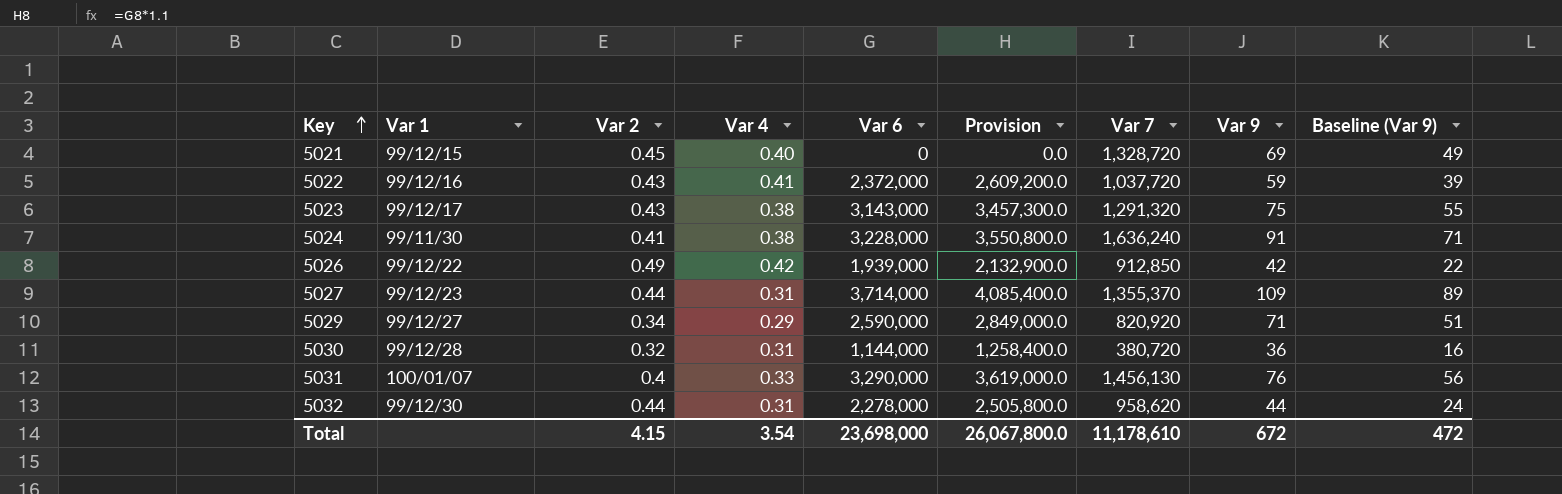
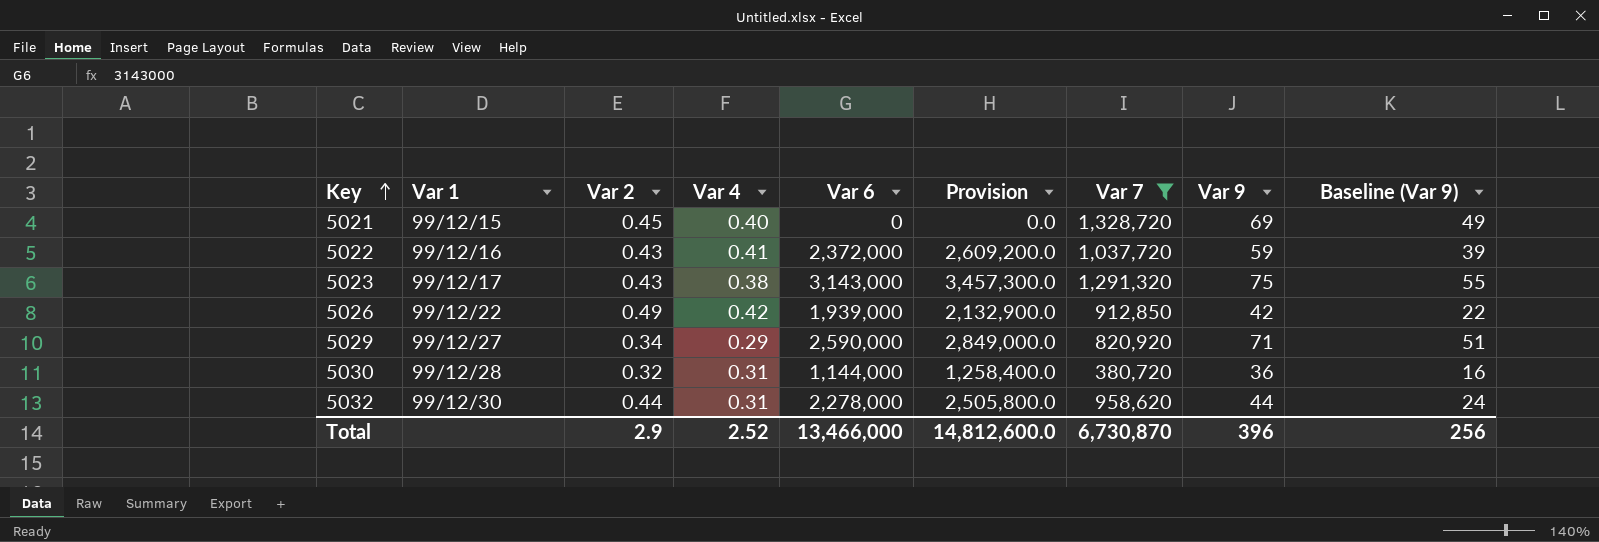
filter: none -> Var 7 <= 1,328,720
Total | Var 2: 4.15 -> 2.9
Total | Var 4: 3.54 -> 2.52
Total | Var 6: 23,698,000 -> 13,466,000
Total | Provision: 26,067,800.0 -> 14,812,600.0
Total | Var 7: 11,178,610 -> 6,730,870
Total | Var 9: 672 -> 396
Total | Baseline (Var 9): 472 -> 256

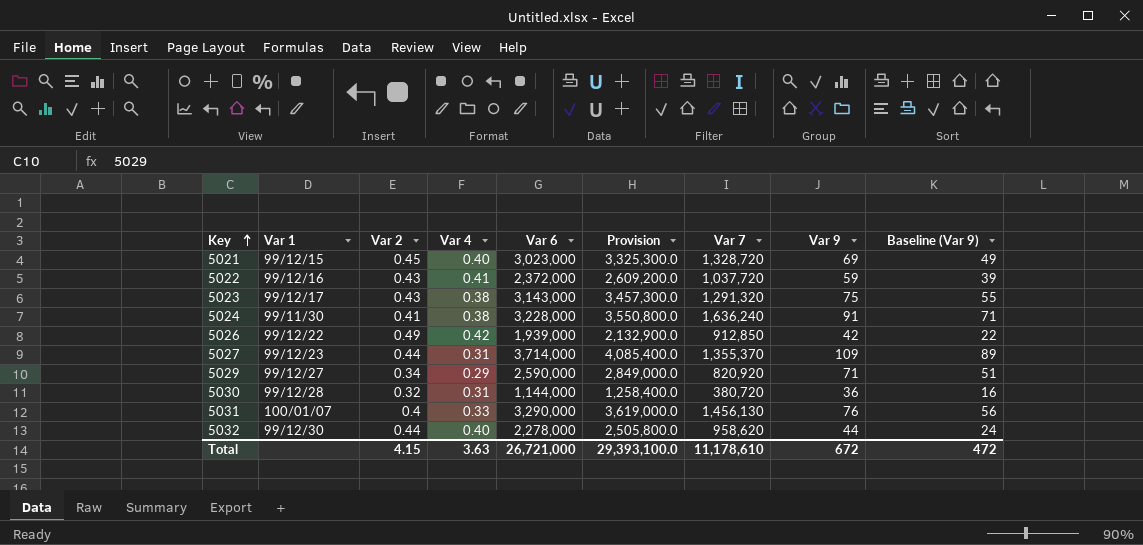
filter: Var 7 <= 1,328,720 -> none
5021 | Var 6: 0 -> 3,023,000
5021 | Provision: 0.0 -> 3,325,300.0
5032 | Var 4: 0.31 -> 0.40
Total | Var 2: 2.9 -> 4.15
Total | Var 4: 2.52 -> 3.63
Total | Var 6: 13,466,000 -> 26,721,000
Total | Provision: 14,812,600.0 -> 29,393,100.0
Total | Var 7: 6,730,870 -> 11,178,610
Total | Var 9: 396 -> 672
Total | Baseline (Var 9): 256 -> 472

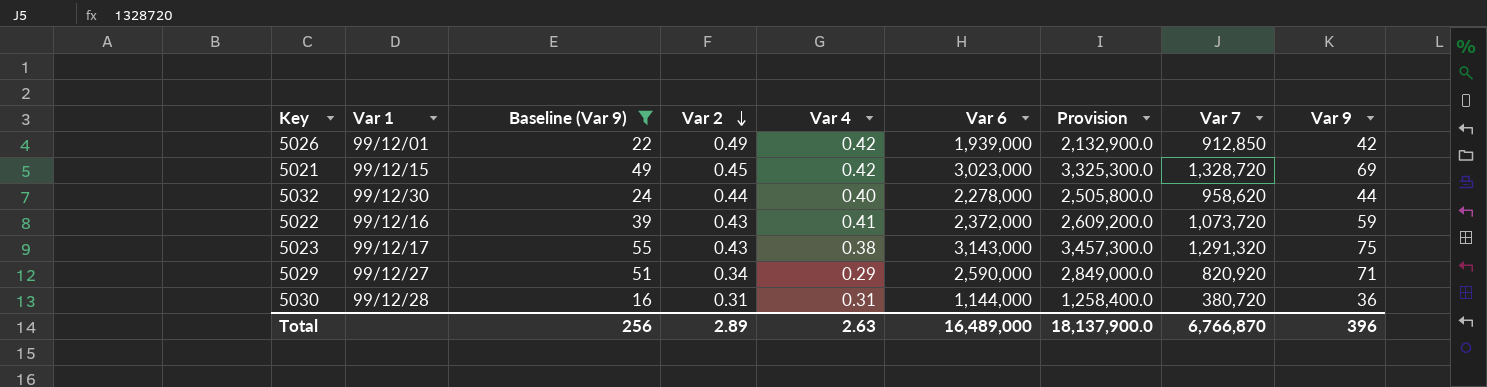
filter: none -> Baseline (Var 9) <= 55
row order: Key ascending -> Var 2 descending
column Baseline (Var 9) | position: 9 -> 3
5026 | Var 1: 99/12/22 -> 99/12/01
5021 | Var 4: 0.40 -> 0.42
5022 | Var 7: 1,037,720 -> 1,073,720
5030 | Var 2: 0.32 -> 0.31
Total | Baseline (Var 9): 472 -> 256
Total | Var 2: 4.15 -> 2.89
Total | Var 4: 3.63 -> 2.63
Total | Var 6: 26,721,000 -> 16,489,000
Total | Provision: 29,393,100.0 -> 18,137,900.0
Total | Var 7: 11,178,610 -> 6,766,870
Total | Var 9: 672 -> 396

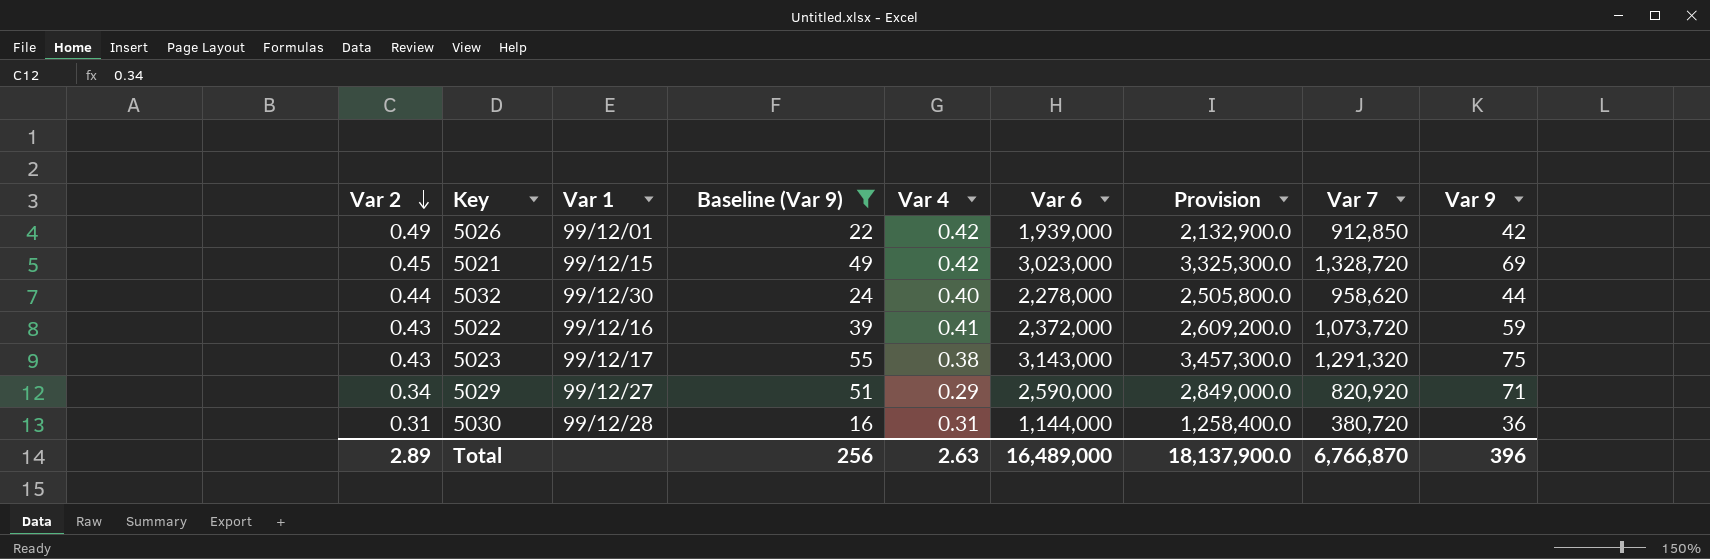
column Var 2 | position: 4 -> 1

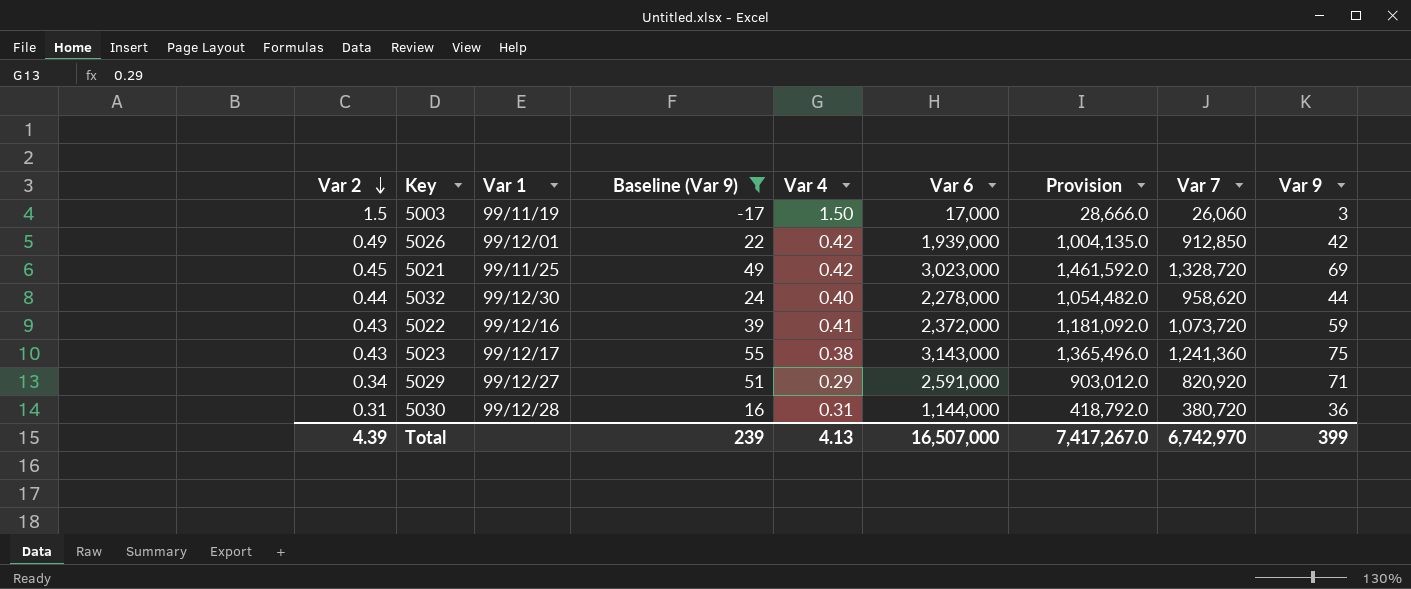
column Provision | formula: [Var 6] * 1.1 -> [Var 7] * 1.1
row 5003: none -> 1.5 | 99/11/19 | -17 | 1.50 | 17,000 | 28,666.0 | 26,060 | 3
5021 | Var 1: 99/12/15 -> 99/11/25
5023 | Var 7: 1,291,320 -> 1,241,360
5029 | Var 6: 2,590,000 -> 2,591,000
Total | Var 2: 2.89 -> 4.39
Total | Baseline (Var 9): 256 -> 239
Total | Var 4: 2.63 -> 4.13
Total | Var 6: 16,489,000 -> 16,507,000
Total | Provision: 18,137,900.0 -> 7,417,267.0
Total | Var 7: 6,766,870 -> 6,742,970
Total | Var 9: 396 -> 399

